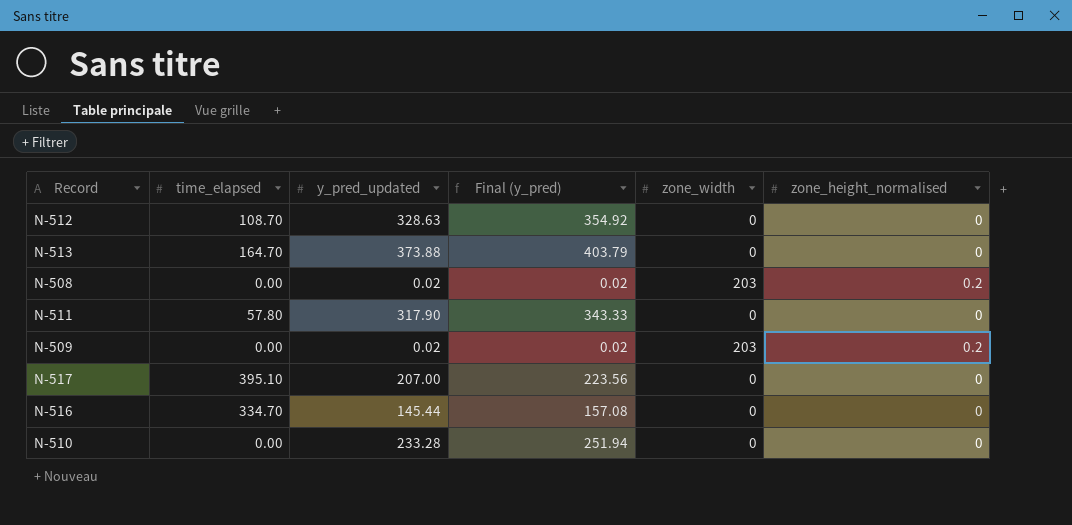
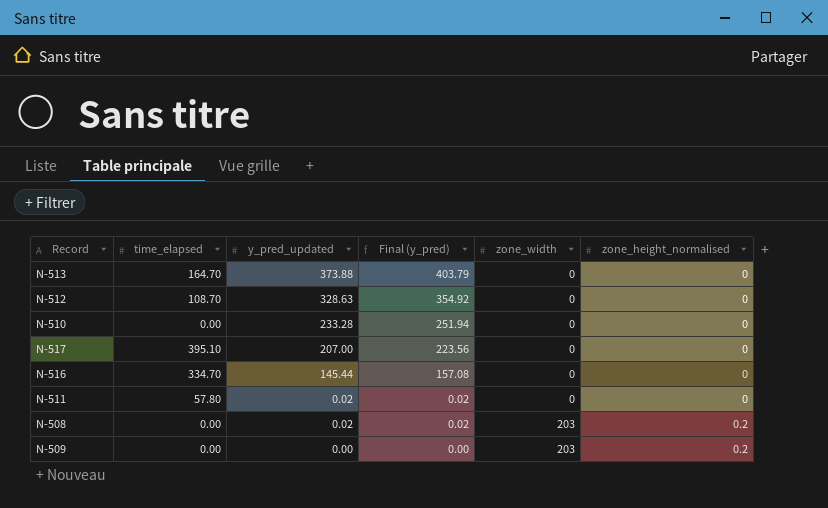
row order: none -> y_pred_updated descending
N-511 | y_pred_updated: 317.90 -> 0.02
N-511 | Final (y_pred): 343.33 -> 0.02
N-509 | y_pred_updated: 0.02 -> 0.00
N-509 | Final (y_pred): 0.02 -> 0.00

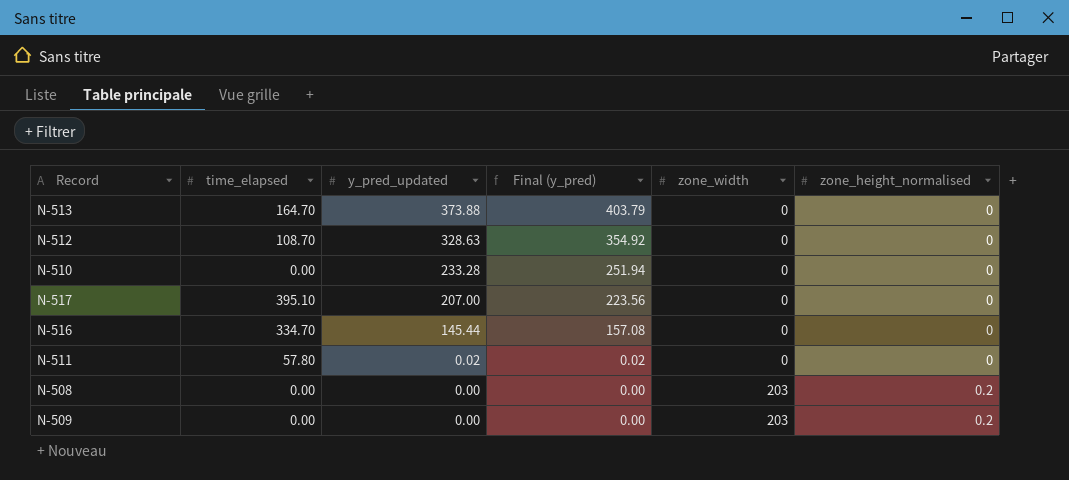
N-508 | y_pred_updated: 0.02 -> 0.00
N-508 | Final (y_pred): 0.02 -> 0.00

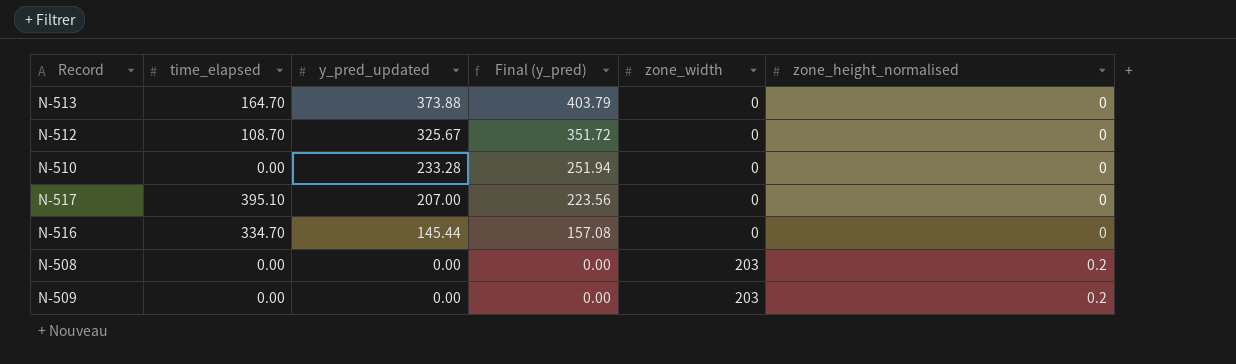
row N-511: 57.80 | 0.02 | 0.02 | 0 | 0 -> none
N-512 | y_pred_updated: 328.63 -> 325.67
N-512 | Final (y_pred): 354.92 -> 351.72

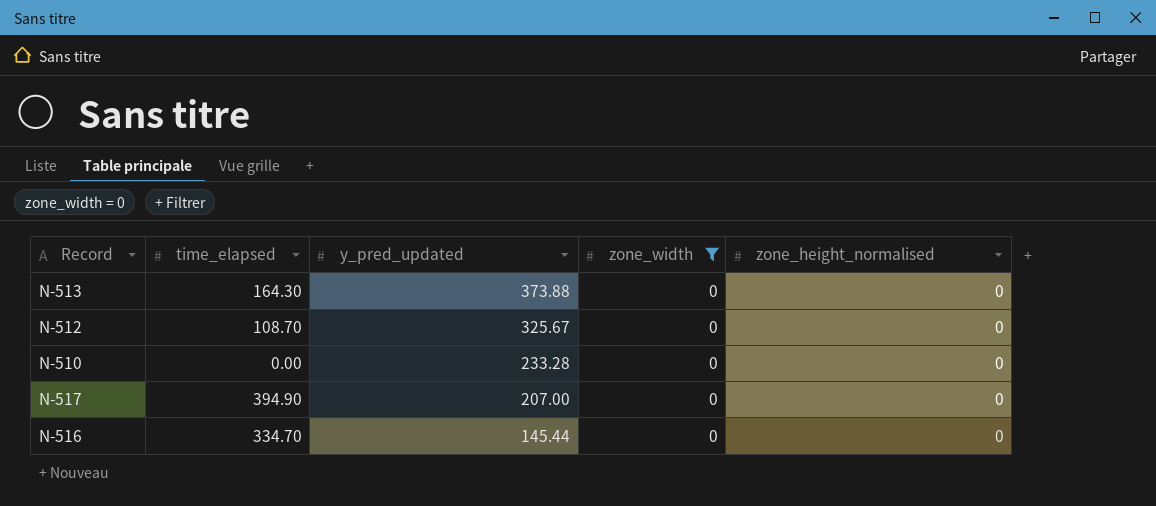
filter: none -> zone_width = 0
column Final (y_pred) | formula: [y_pred_updated] * 1.08 -> none
N-513 | time_elapsed: 164.70 -> 164.30
N-517 | time_elapsed: 395.10 -> 394.90

